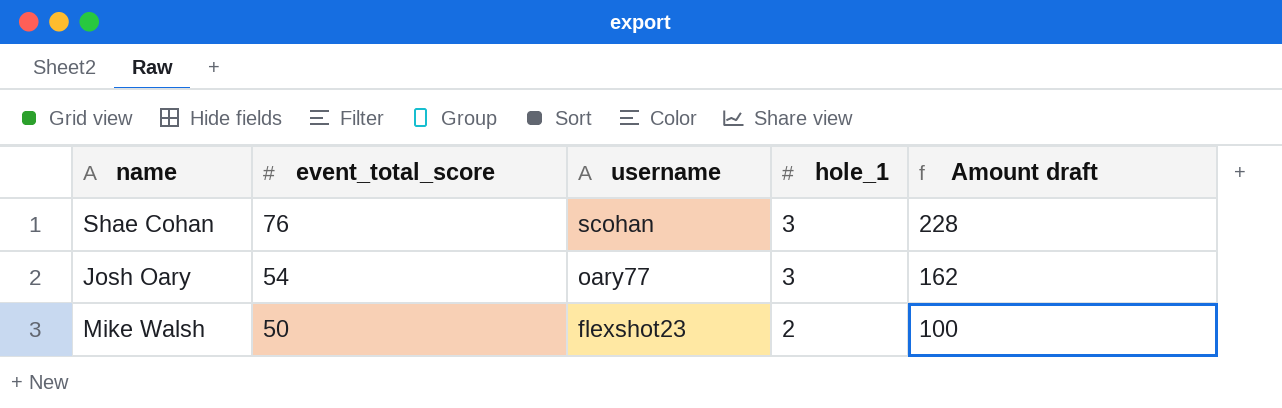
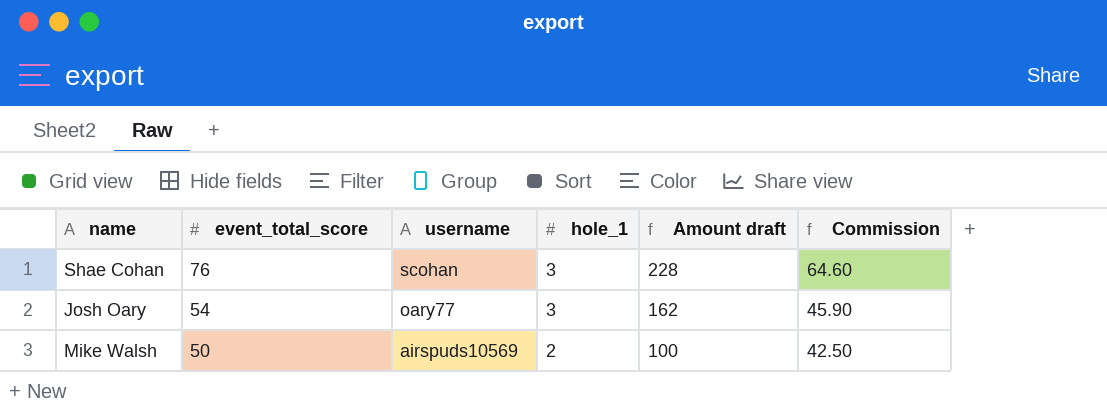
column Commission | formula: none -> [event_total_score] * 0.85
Mike Walsh | username: flexshot23 -> airspuds10569

